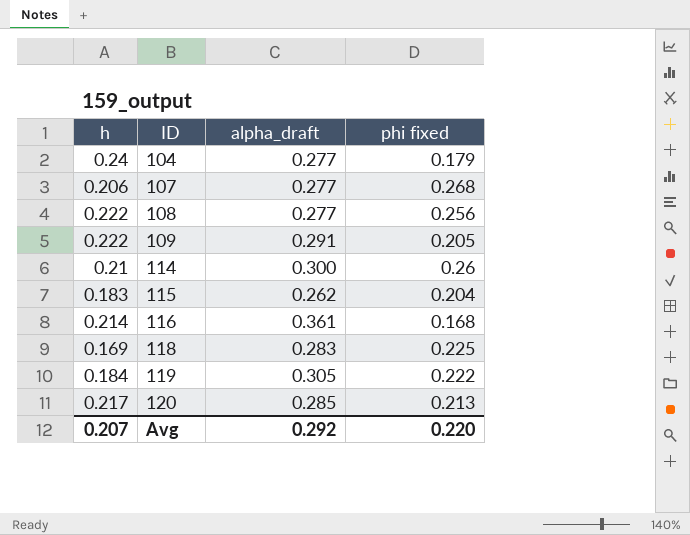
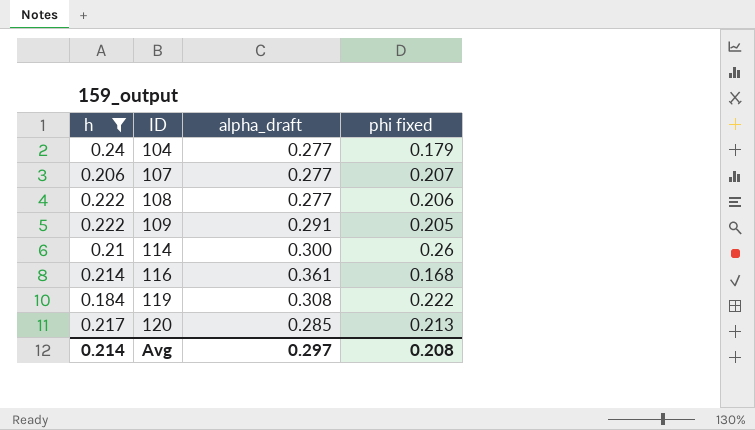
filter: none -> h >= 0.184
107 | phi fixed: 0.268 -> 0.207
108 | phi fixed: 0.256 -> 0.206
119 | alpha_draft: 0.305 -> 0.308
Avg | h: 0.207 -> 0.214
Avg | alpha_draft: 0.292 -> 0.297
Avg | phi fixed: 0.220 -> 0.208

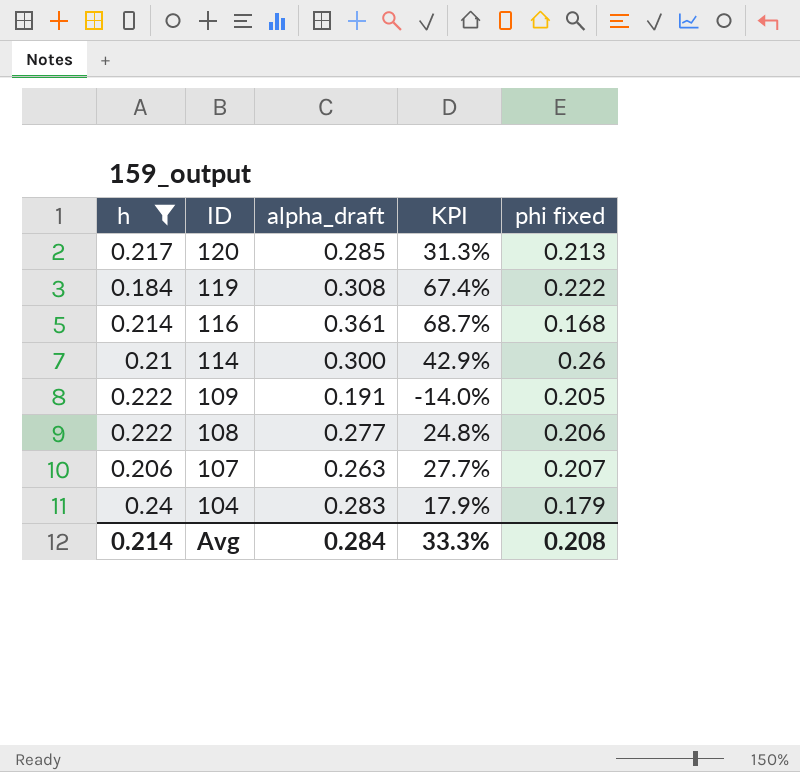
row order: ID ascending -> ID descending
column KPI | formula: none -> ([alpha_draft] - [h]) / [h]
109 | alpha_draft: 0.291 -> 0.191
107 | alpha_draft: 0.277 -> 0.263
104 | alpha_draft: 0.277 -> 0.283
Avg | alpha_draft: 0.297 -> 0.284

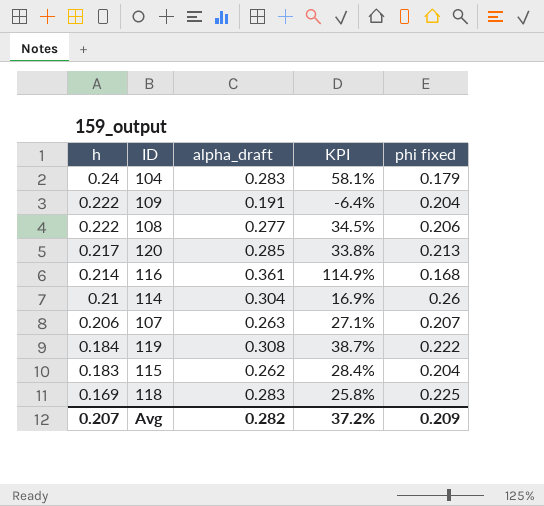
filter: h >= 0.184 -> none
row order: ID descending -> h descending
column KPI | formula: ([alpha_draft] - [h]) / [h] -> ([alpha_draft] - [phi fixed]) / [phi fixed]
109 | phi fixed: 0.205 -> 0.204
114 | alpha_draft: 0.300 -> 0.304
Avg | h: 0.214 -> 0.207
Avg | alpha_draft: 0.284 -> 0.282
Avg | KPI: 33.3% -> 37.2%
Avg | phi fixed: 0.208 -> 0.209

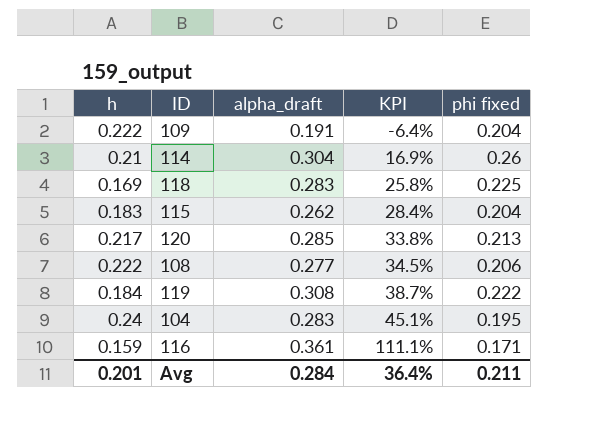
row order: h descending -> KPI ascending
row 107: 0.206 | 0.263 | 27.1% | 0.207 -> none
104 | KPI: 58.1% -> 45.1%
104 | phi fixed: 0.179 -> 0.195
116 | h: 0.214 -> 0.159
116 | KPI: 114.9% -> 111.1%
116 | phi fixed: 0.168 -> 0.171
Avg | h: 0.207 -> 0.201
Avg | alpha_draft: 0.282 -> 0.284
Avg | KPI: 37.2% -> 36.4%
Avg | phi fixed: 0.209 -> 0.211

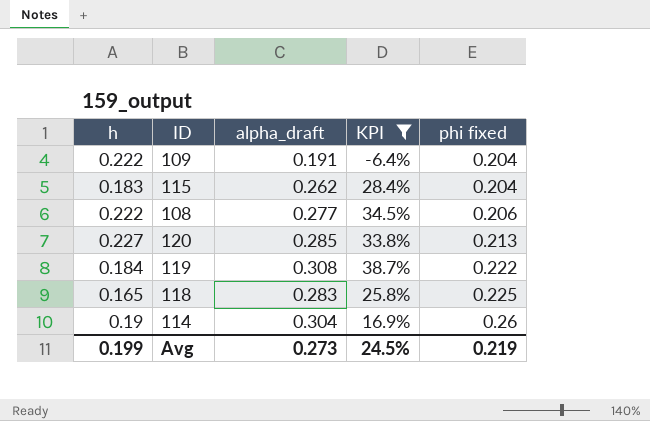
filter: none -> KPI <= 38.7%
row order: KPI ascending -> phi fixed ascending
120 | h: 0.217 -> 0.227
118 | h: 0.169 -> 0.165
114 | h: 0.21 -> 0.19
Avg | h: 0.201 -> 0.199
Avg | alpha_draft: 0.284 -> 0.273
Avg | KPI: 36.4% -> 24.5%
Avg | phi fixed: 0.211 -> 0.219

